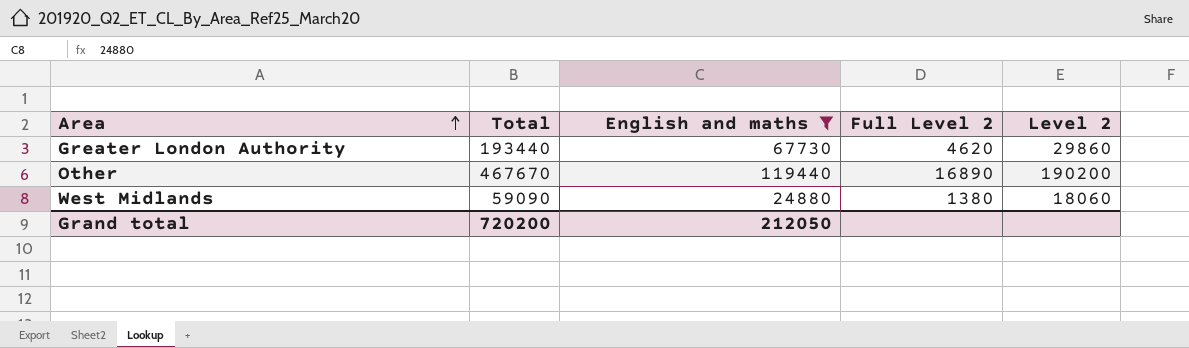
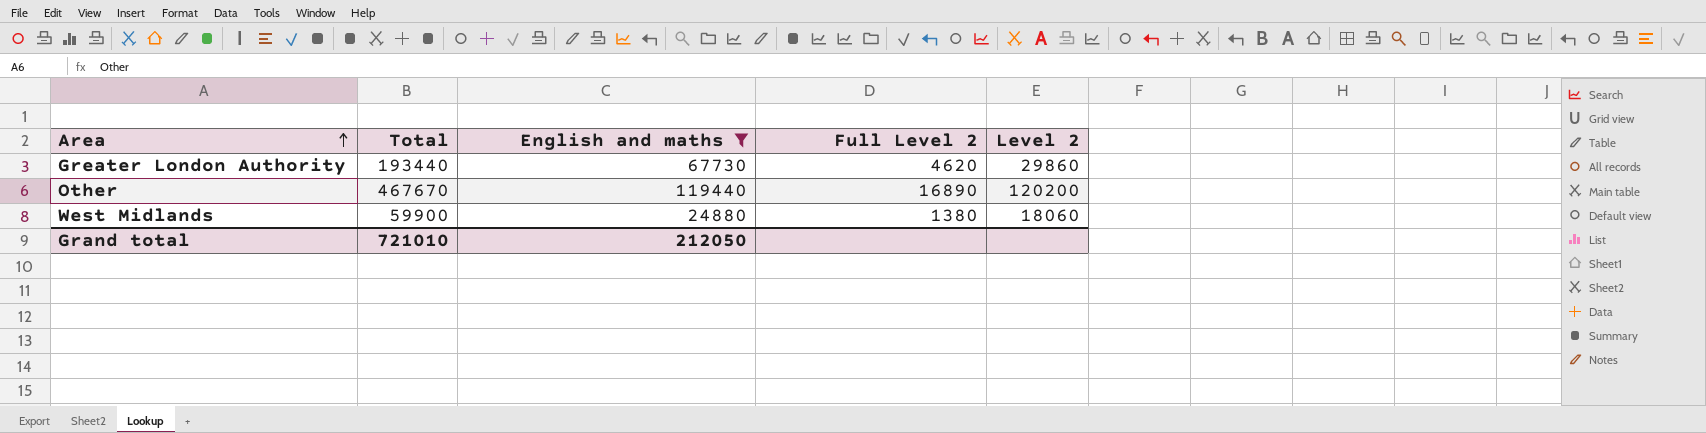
Other | Level 2: 190200 -> 120200
West Midlands | Total: 59090 -> 59900
Grand total | Total: 720200 -> 721010

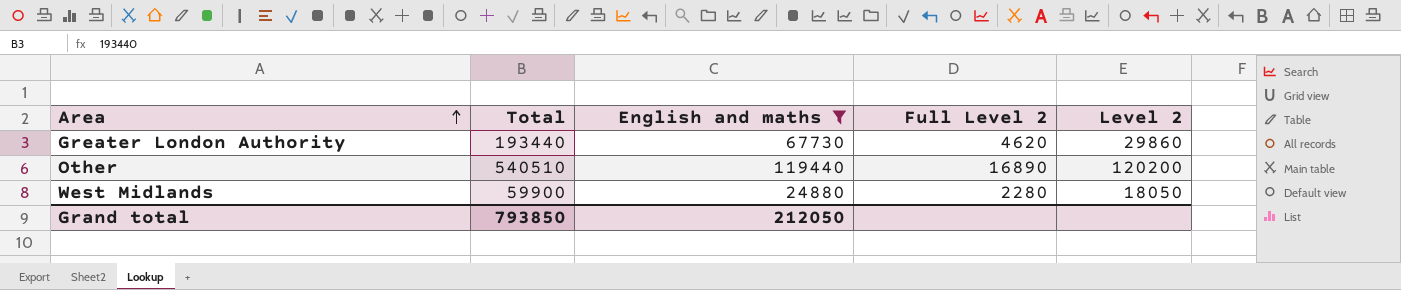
Other | Total: 467670 -> 540510
West Midlands | Full Level 2: 1380 -> 2280
West Midlands | Level 2: 18060 -> 18050
Grand total | Total: 721010 -> 793850

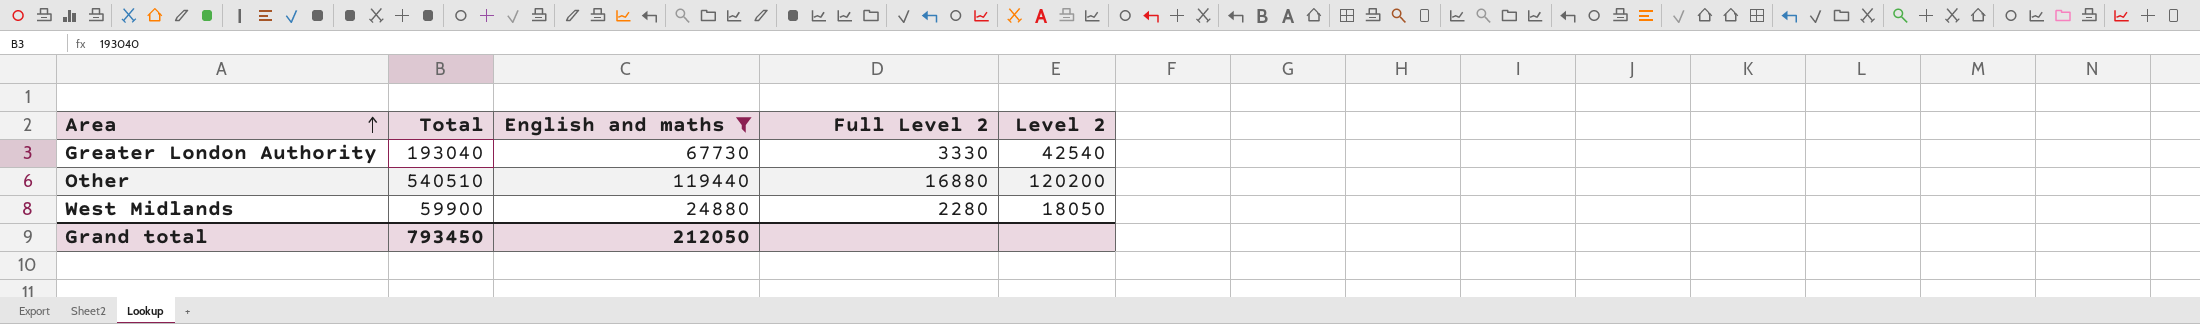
Greater London Authority | Total: 193440 -> 193040
Greater London Authority | Full Level 2: 4620 -> 3330
Greater London Authority | Level 2: 29860 -> 42540
Other | Full Level 2: 16890 -> 16880
Grand total | Total: 793850 -> 793450

